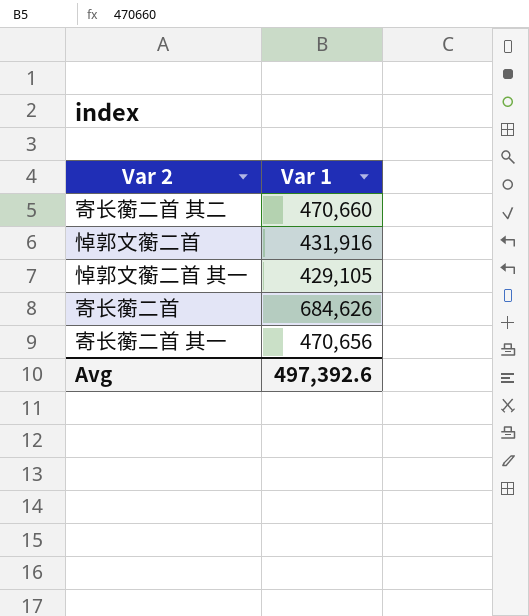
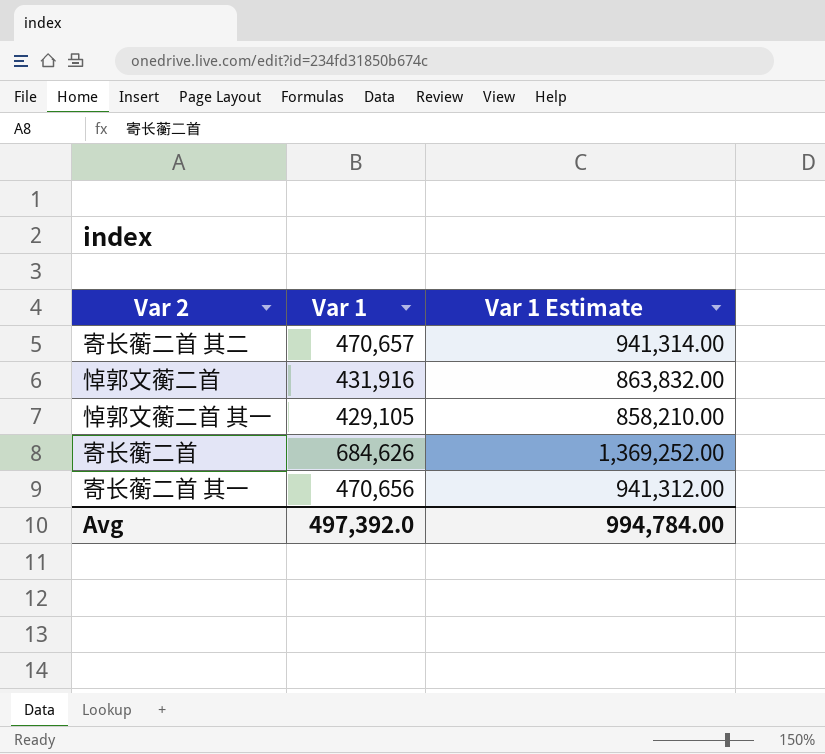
column Var 1 Estimate | formula: none -> [Var 1] * 2
寄长蘅二首 其二 | Var 1: 470,660 -> 470,657
Avg | Var 1: 497,392.6 -> 497,392.0

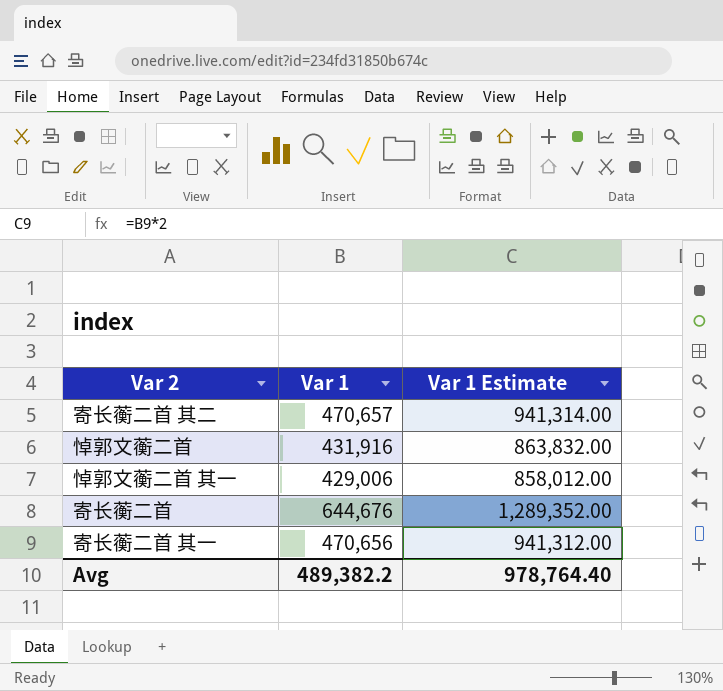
悼郭文蘅二首 其一 | Var 1: 429,105 -> 429,006
悼郭文蘅二首 其一 | Var 1 Estimate: 858,210.00 -> 858,012.00
寄长蘅二首 | Var 1: 684,626 -> 644,676
寄长蘅二首 | Var 1 Estimate: 1,369,252.00 -> 1,289,352.00
Avg | Var 1: 497,392.0 -> 489,382.2
Avg | Var 1 Estimate: 994,784.00 -> 978,764.40

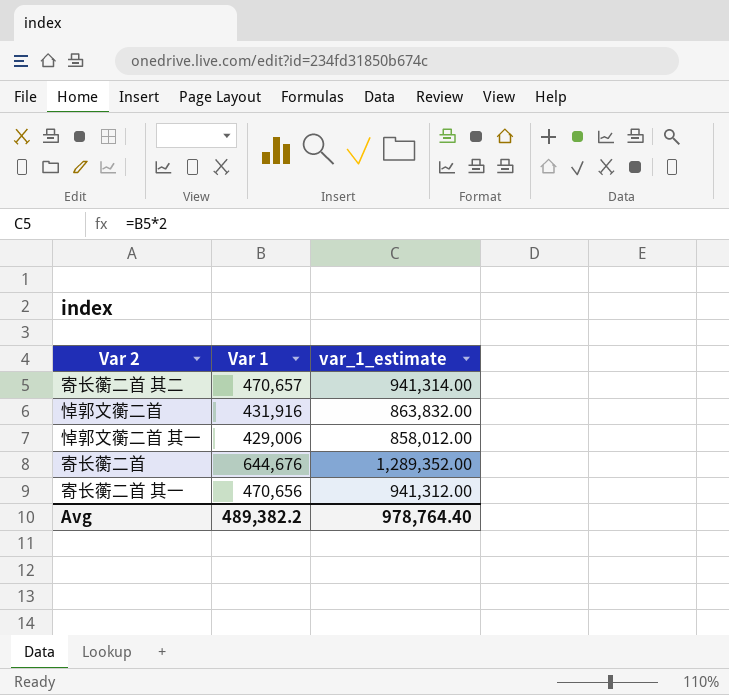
column name: Var 1 Estimate -> var_1_estimate

